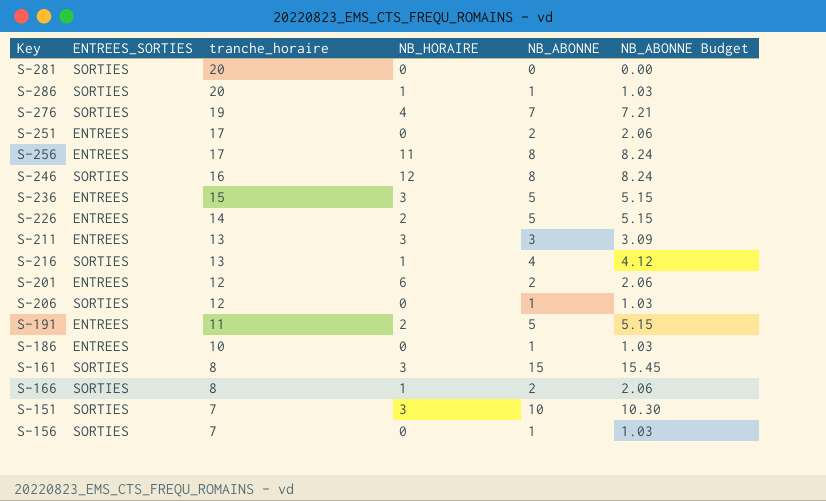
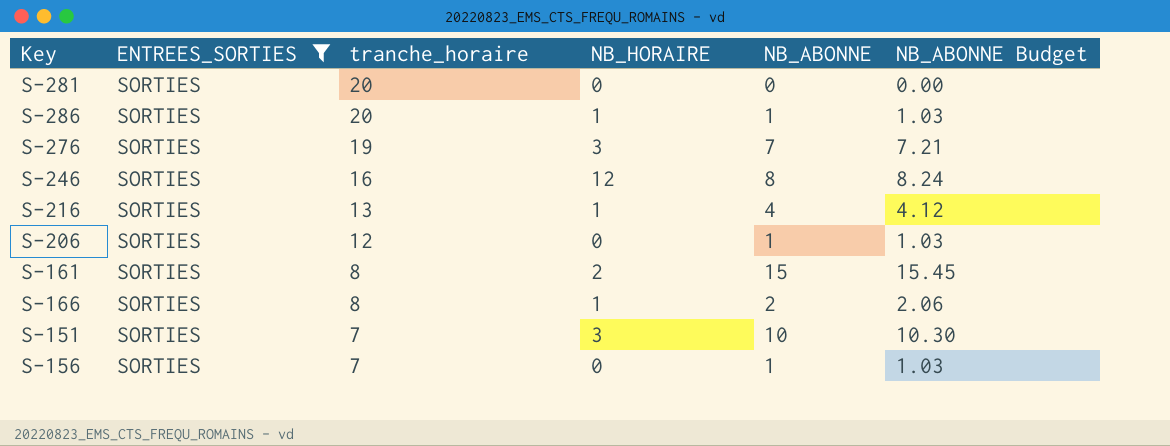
filter: none -> ENTREES_SORTIES = SORTIES
S-276 | NB_HORAIRE: 4 -> 3
S-161 | NB_HORAIRE: 3 -> 2

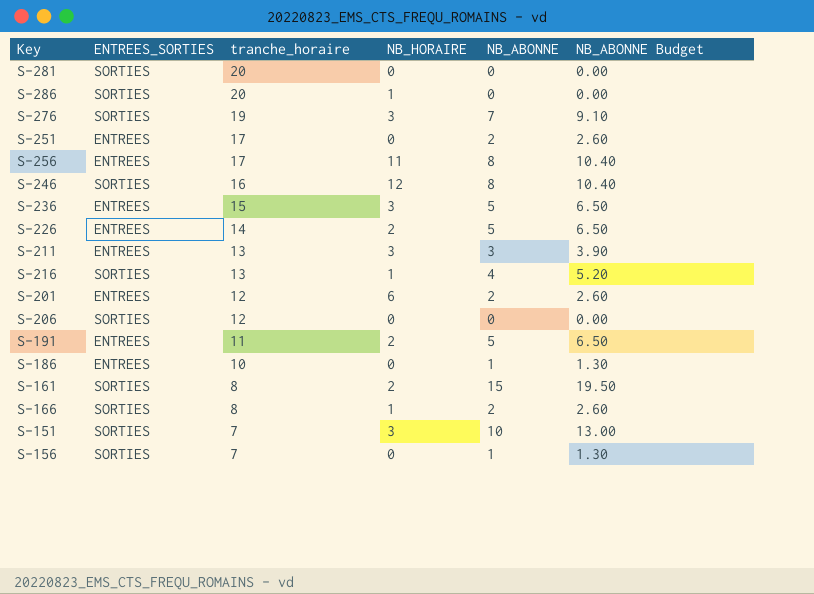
filter: ENTREES_SORTIES = SORTIES -> none
column NB_ABONNE Budget | formula: [NB_ABONNE] * 1.03 -> [NB_ABONNE] * 1.3
S-286 | NB_ABONNE: 1 -> 0
S-206 | NB_ABONNE: 1 -> 0

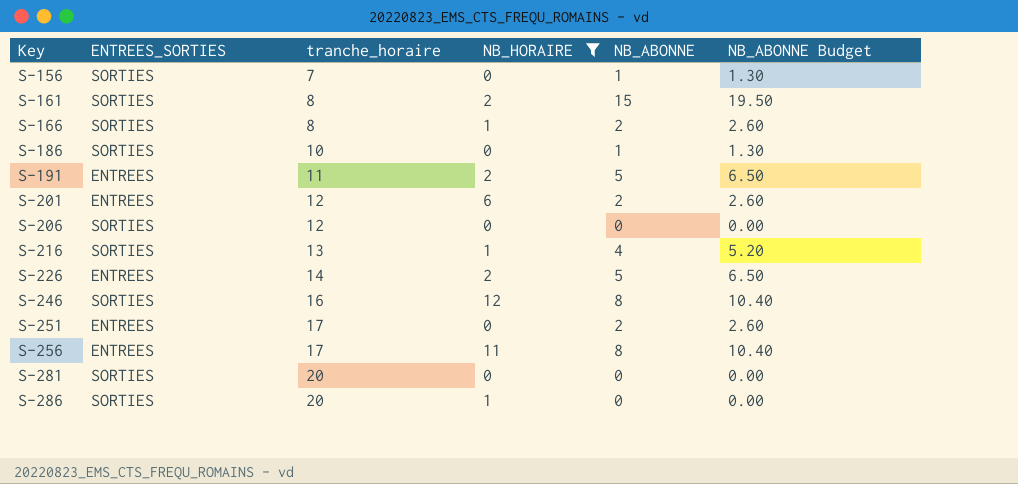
filter: none -> NB_HORAIRE != 3
row order: tranche_horaire descending -> Key ascending
S-186 | ENTREES_SORTIES: ENTREES -> SORTIES

